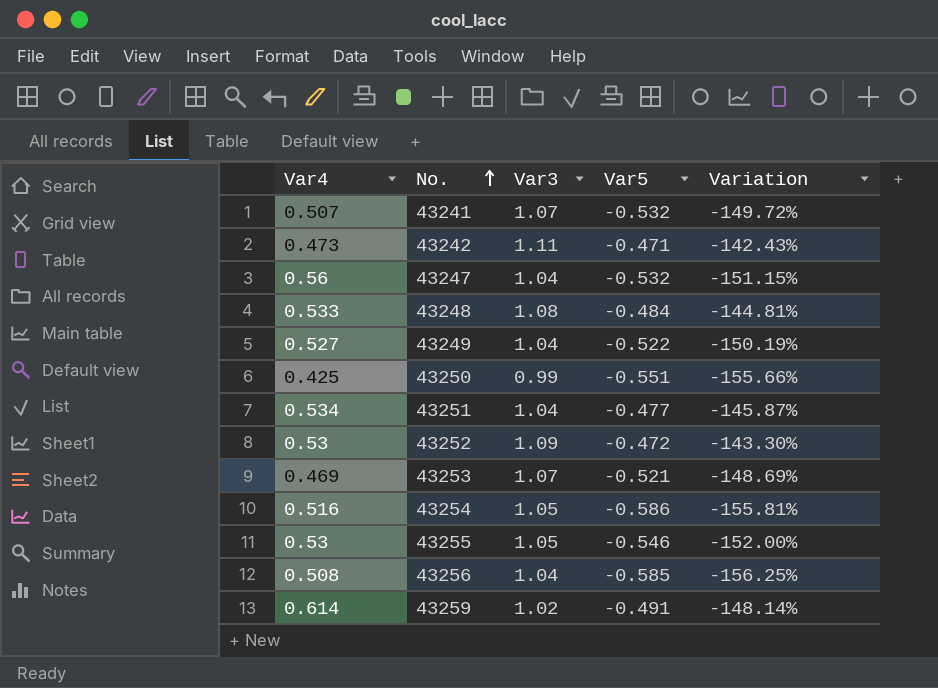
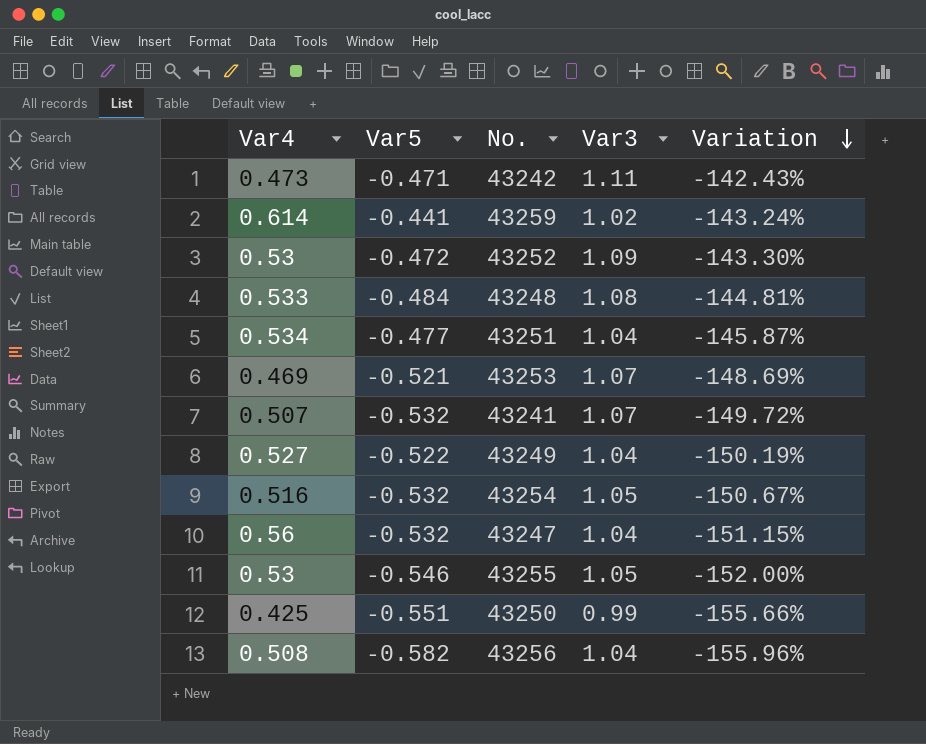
row order: No. ascending -> Variation descending
column Var5 | position: 4 -> 2
43259 | Var5: -0.491 -> -0.441
43259 | Variation: -148.14% -> -143.24%
43254 | Var5: -0.586 -> -0.532
43254 | Variation: -155.81% -> -150.67%
43256 | Var5: -0.585 -> -0.582
43256 | Variation: -156.25% -> -155.96%

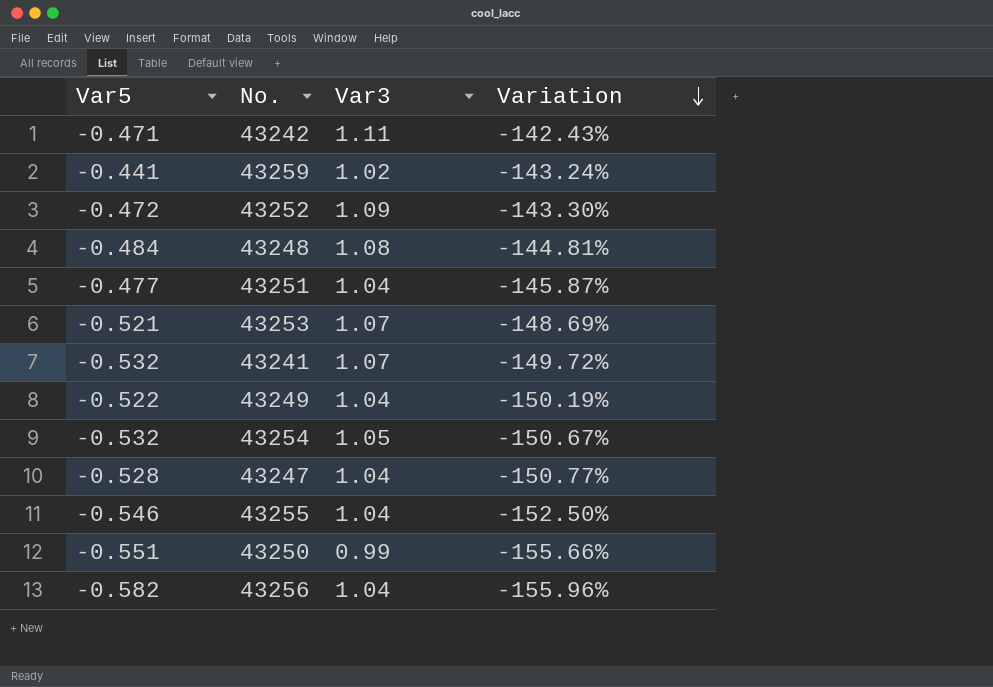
column Var4 | position: 1 -> none
43247 | Var5: -0.532 -> -0.528
43247 | Variation: -151.15% -> -150.77%
43255 | Var3: 1.05 -> 1.04
43255 | Variation: -152.00% -> -152.50%

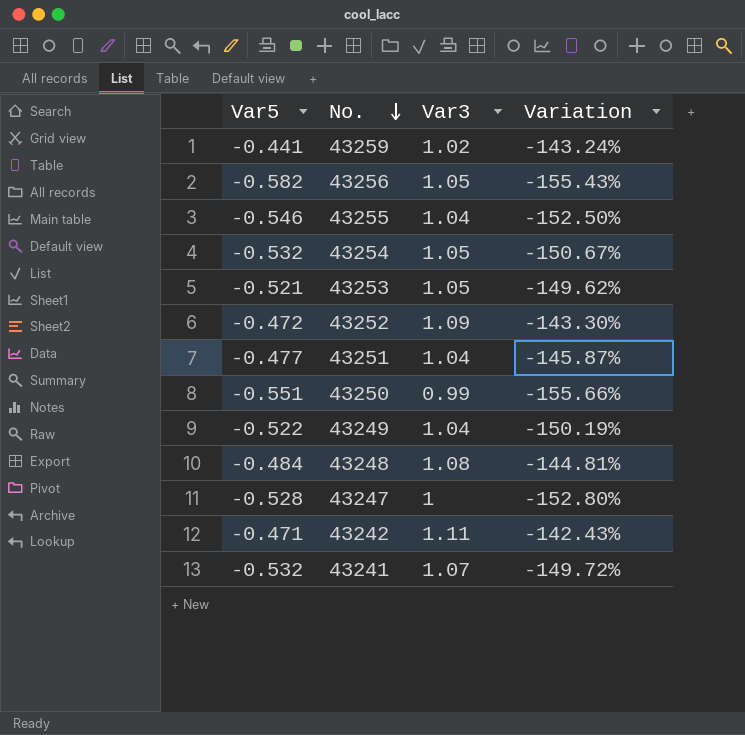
row order: Variation descending -> No. descending
43256 | Var3: 1.04 -> 1.05
43256 | Variation: -155.96% -> -155.43%
43253 | Var3: 1.07 -> 1.05
43253 | Variation: -148.69% -> -149.62%
43247 | Var3: 1.04 -> 1
43247 | Variation: -150.77% -> -152.80%

